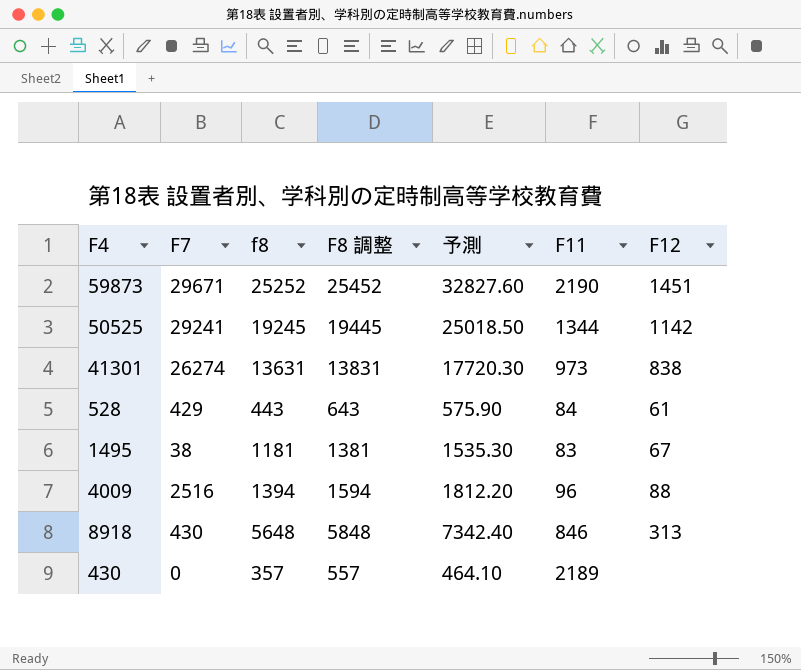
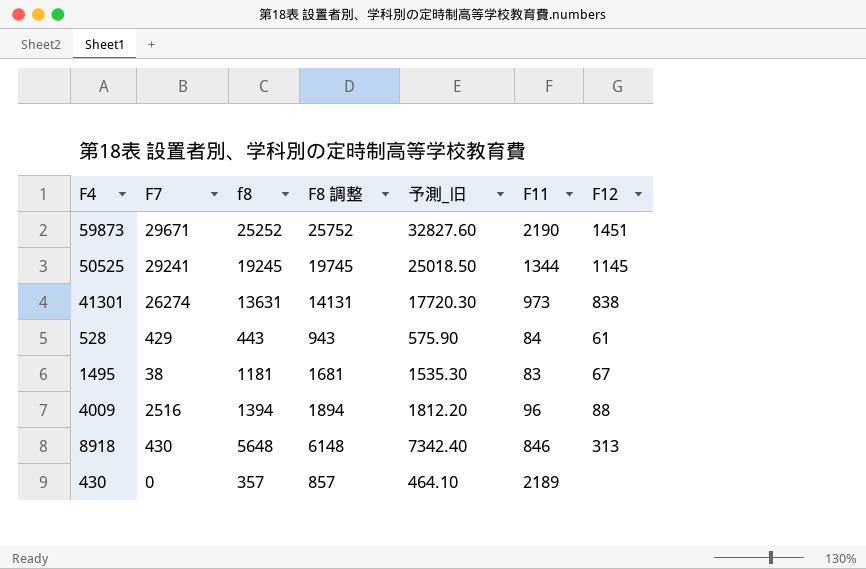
column F8 調整 | formula: [f8] + 200 -> [f8] + 500
column name: 予測 -> 予測_旧
50525 | F12: 1142 -> 1145

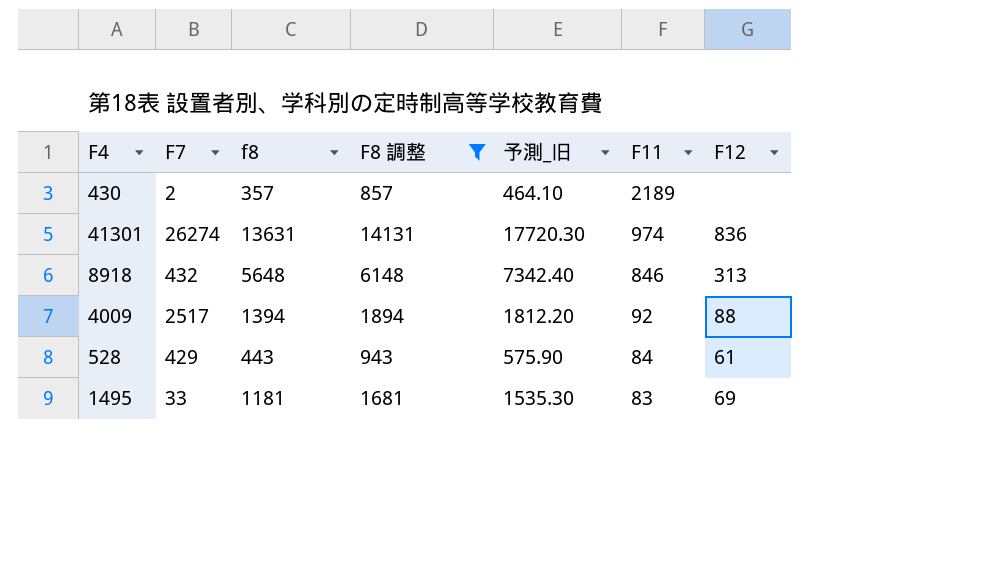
filter: none -> F8 調整 <= 14131
row order: none -> F11 descending
430 | F7: 0 -> 2
41301 | F11: 973 -> 974
41301 | F12: 838 -> 836
8918 | F7: 430 -> 432
4009 | F7: 2516 -> 2517
4009 | F11: 96 -> 92
1495 | F7: 38 -> 33
1495 | F12: 67 -> 69

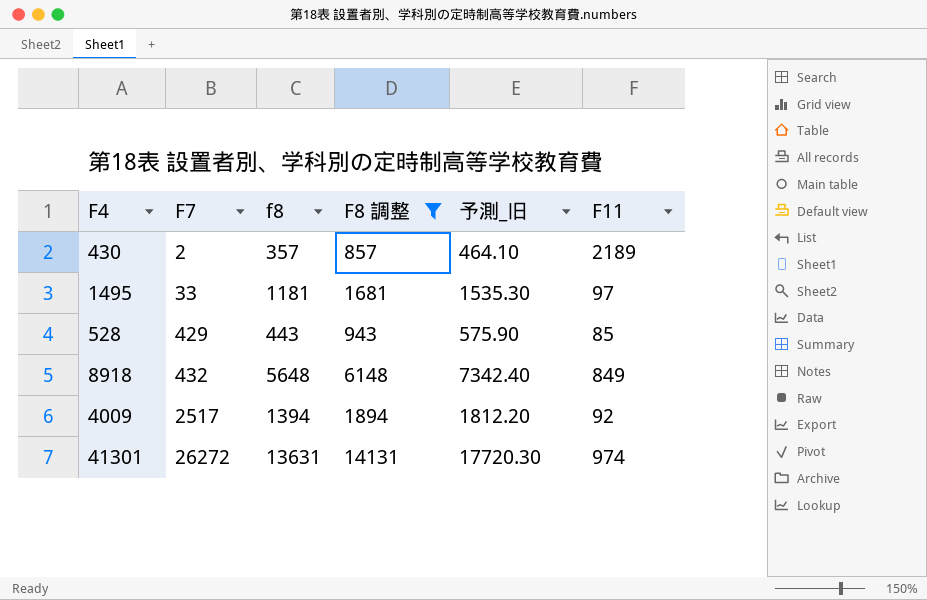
row order: F11 descending -> F7 ascending
column F12 | position: 7 -> none
1495 | F11: 83 -> 97
528 | F11: 84 -> 85
8918 | F11: 846 -> 849
41301 | F7: 26274 -> 26272

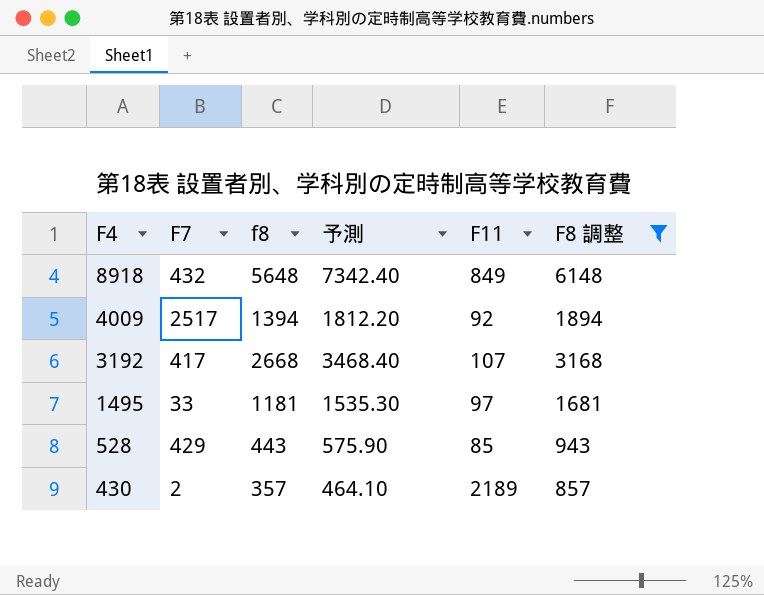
row order: F7 ascending -> F4 descending
column name: 予測_旧 -> 予測
column F8 調整 | position: 4 -> 6
row 41301: 26272 | 13631 | 14131 | 17720.30 | 974 -> none
row 3192: none -> 417 | 2668 | 3468.40 | 107 | 3168

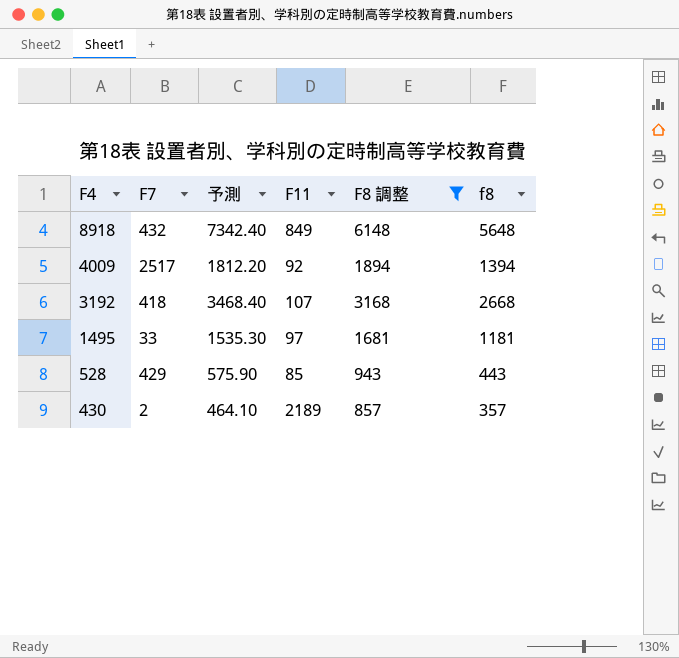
column f8 | position: 3 -> 6
3192 | F7: 417 -> 418

